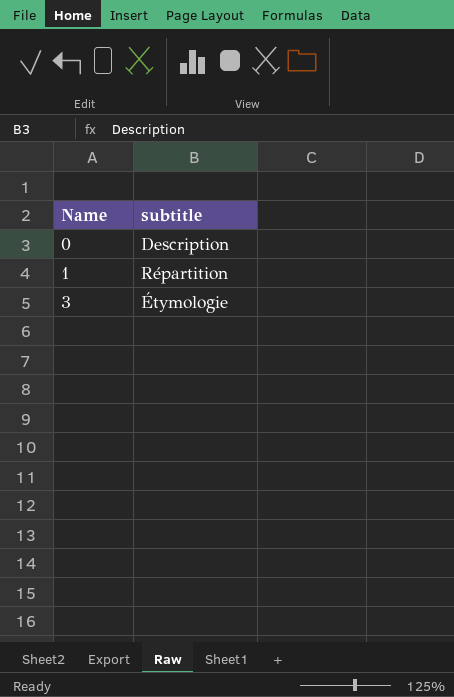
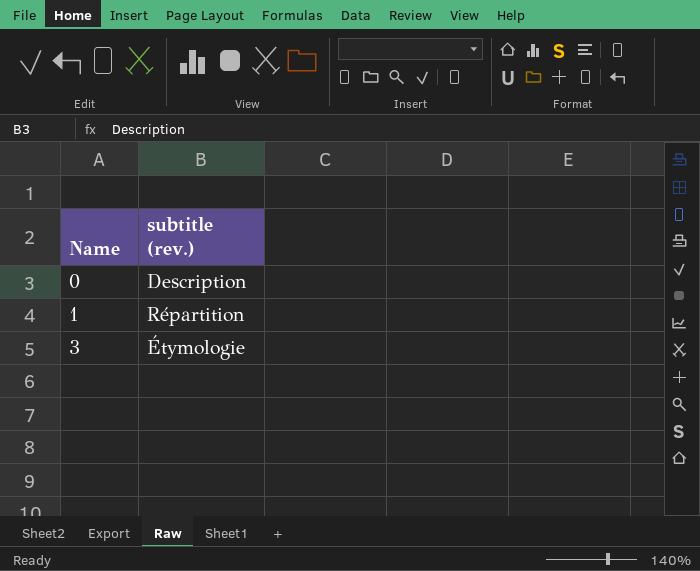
column name: subtitle -> subtitle (rev.)

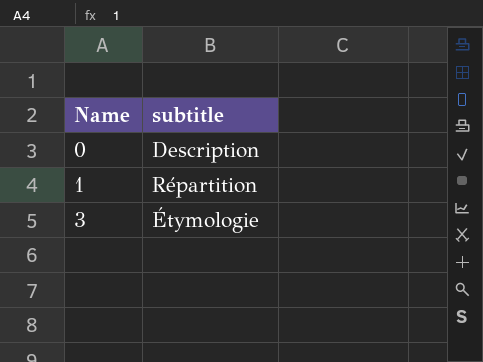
column name: subtitle (rev.) -> subtitle

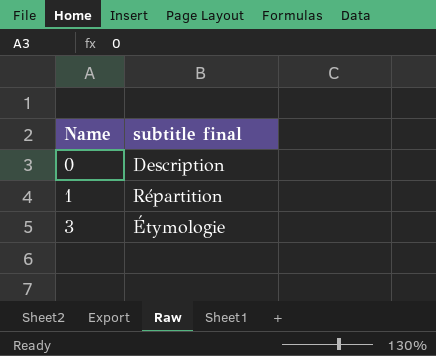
column name: subtitle -> subtitle final

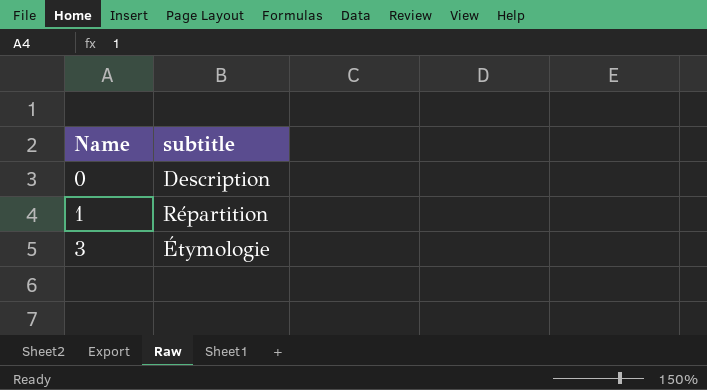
column name: subtitle final -> subtitle

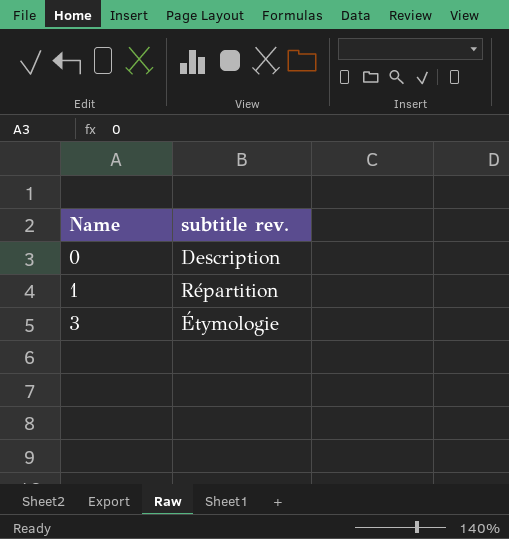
column name: subtitle -> subtitle rev.

